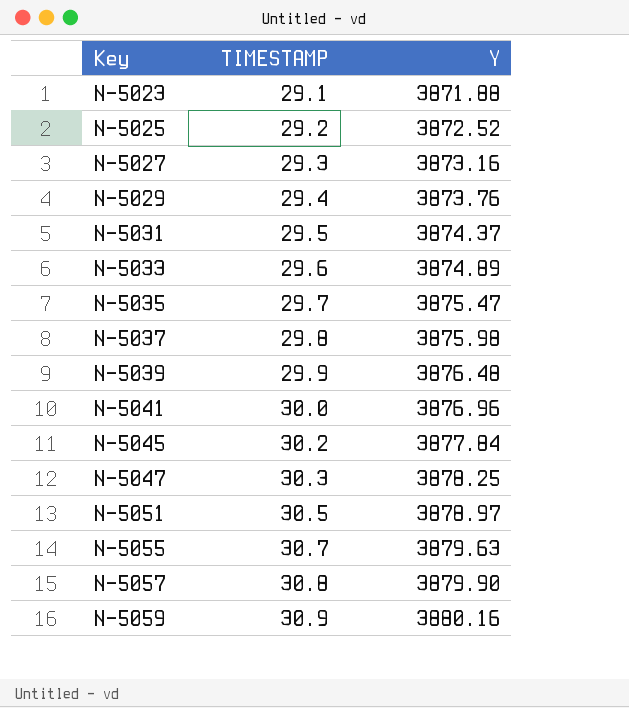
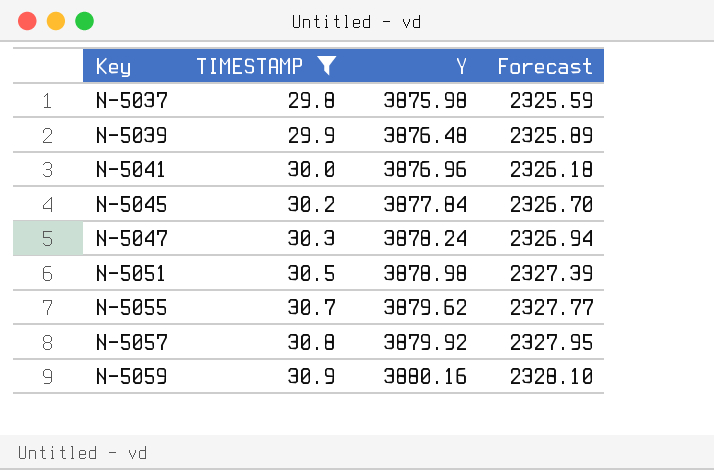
filter: none -> TIMESTAMP >= 29.8
column Forecast | formula: none -> [Y] * 0.6
N-5047 | Y: 3878.25 -> 3878.24
N-5051 | Y: 3878.97 -> 3878.98
N-5055 | Y: 3879.63 -> 3879.62
N-5057 | Y: 3879.90 -> 3879.92

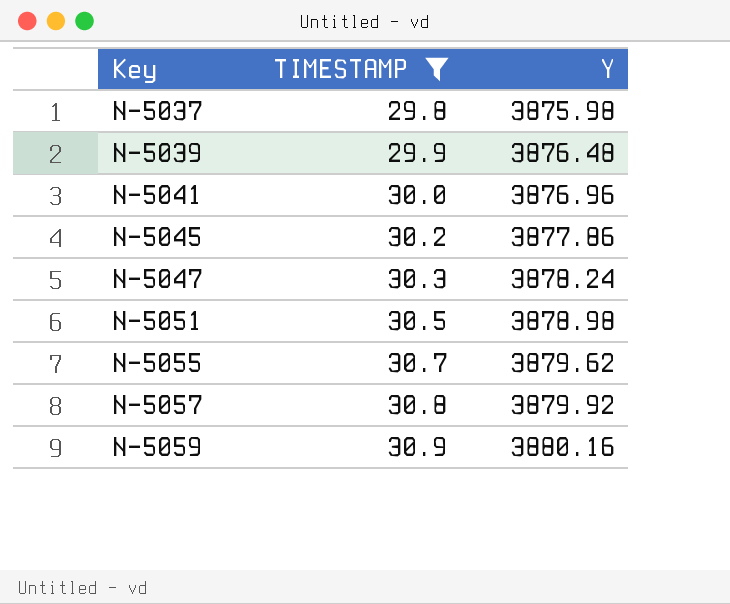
column Forecast | formula: [Y] * 0.6 -> none
N-5045 | Y: 3877.84 -> 3877.86

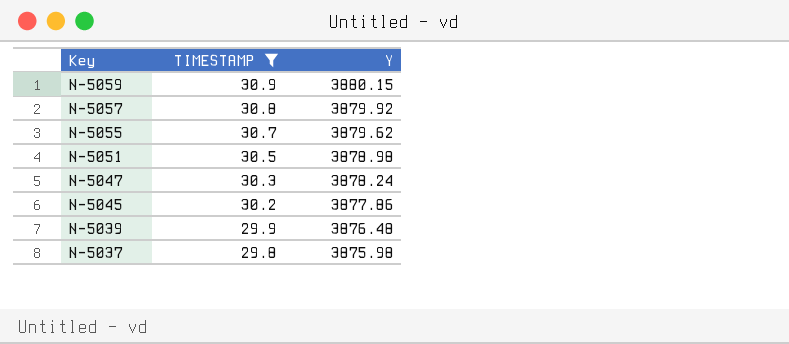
row order: Key ascending -> Key descending
row N-5041: 30.0 | 3876.96 -> none
N-5059 | Y: 3880.16 -> 3880.15

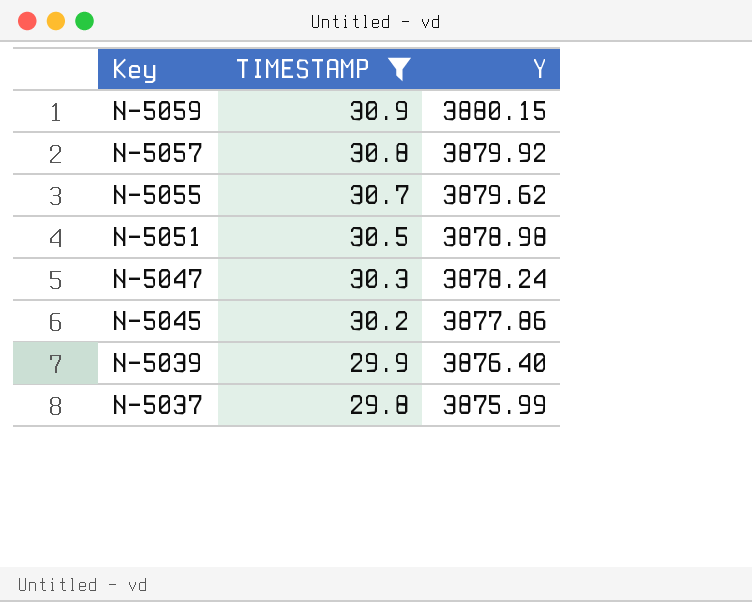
N-5039 | Y: 3876.48 -> 3876.40
N-5037 | Y: 3875.98 -> 3875.99

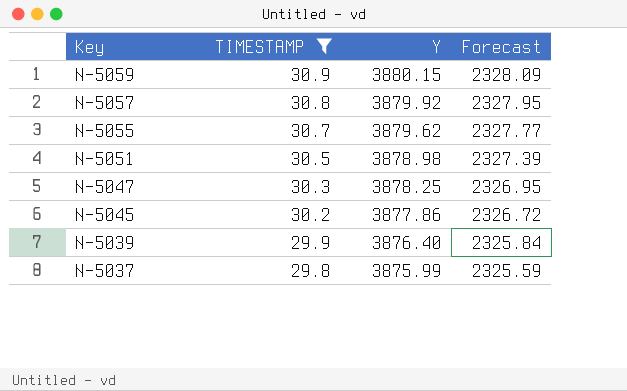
column Forecast | formula: none -> [Y] * 0.6
N-5047 | Y: 3878.24 -> 3878.25

